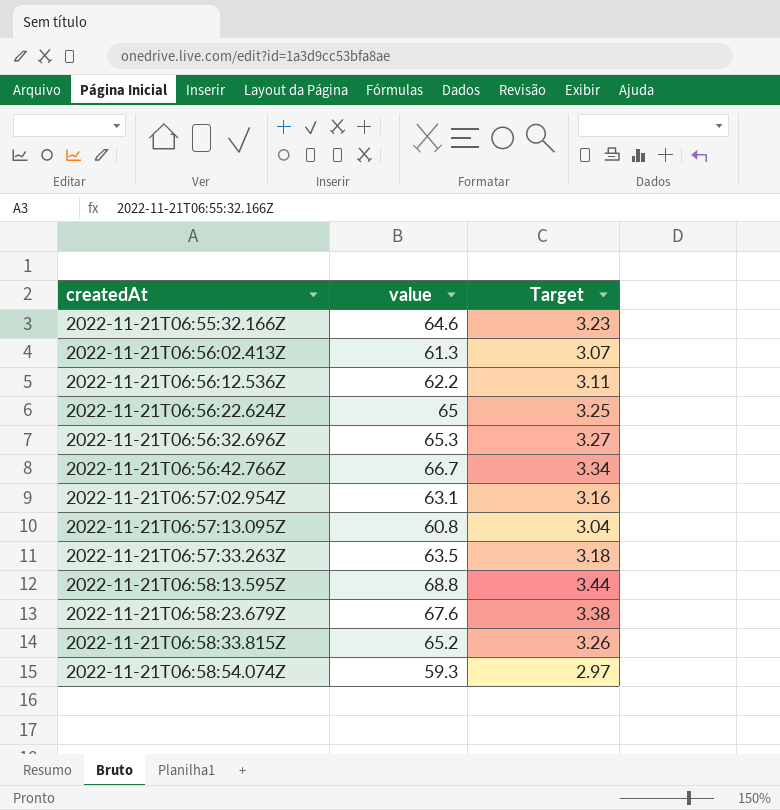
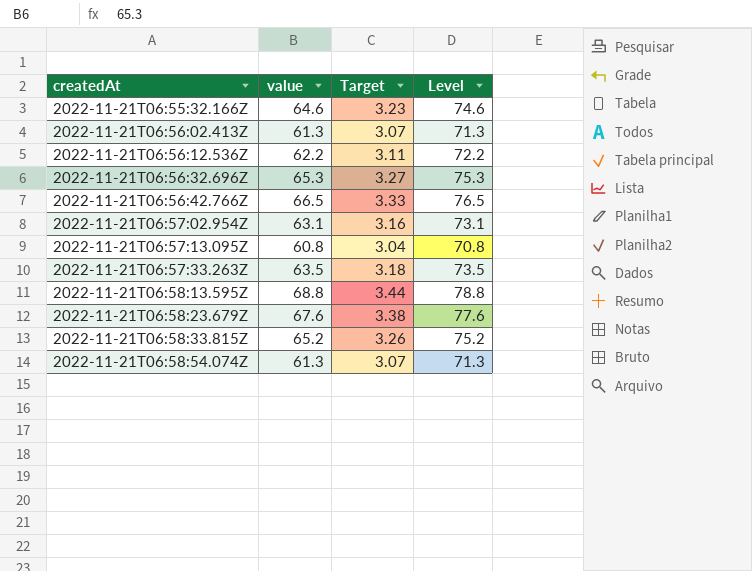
column Level | formula: none -> [value] + 10
row 2022-11-21T06:56:22.624Z: 65 | 3.25 -> none
2022-11-21T06:56:42.766Z | value: 66.7 -> 66.5
2022-11-21T06:56:42.766Z | Target: 3.34 -> 3.33
2022-11-21T06:58:54.074Z | value: 59.3 -> 61.3
2022-11-21T06:58:54.074Z | Target: 2.97 -> 3.07

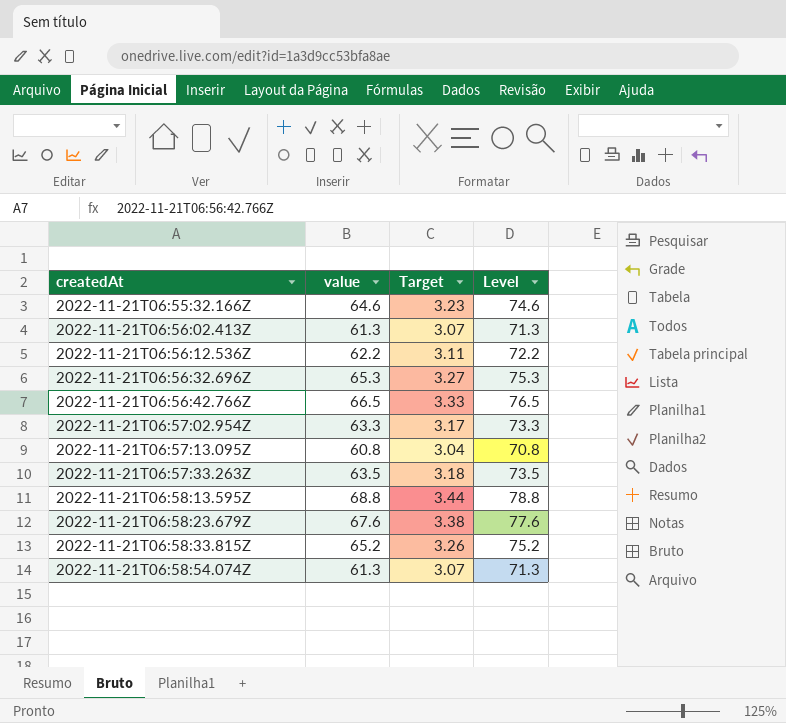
2022-11-21T06:57:02.954Z | value: 63.1 -> 63.3
2022-11-21T06:57:02.954Z | Target: 3.16 -> 3.17
2022-11-21T06:57:02.954Z | Level: 73.1 -> 73.3

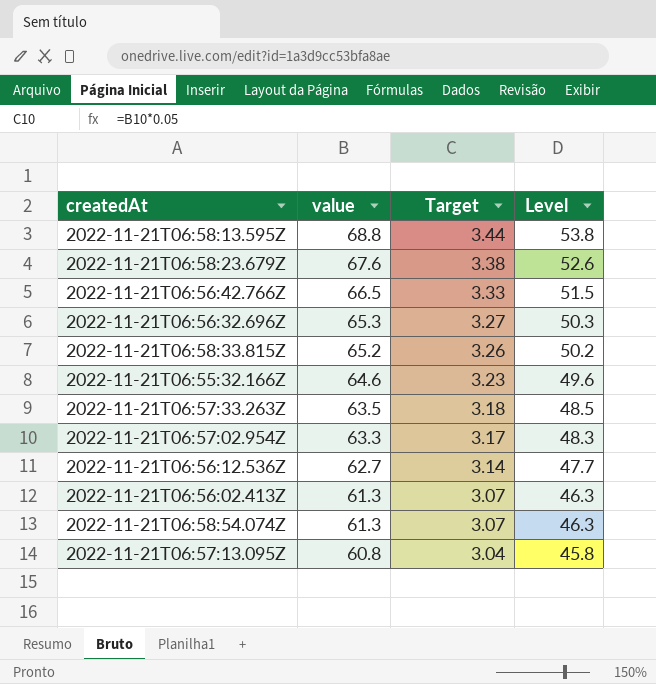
row order: createdAt ascending -> value descending
column Level | formula: [value] + 10 -> [value] - 15
2022-11-21T06:56:12.536Z | value: 62.2 -> 62.7
2022-11-21T06:56:12.536Z | Target: 3.11 -> 3.14

